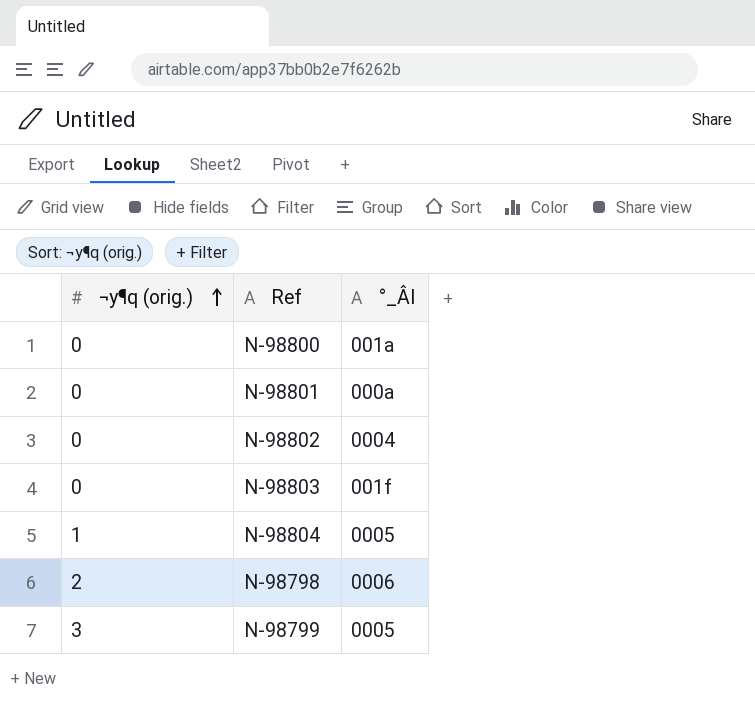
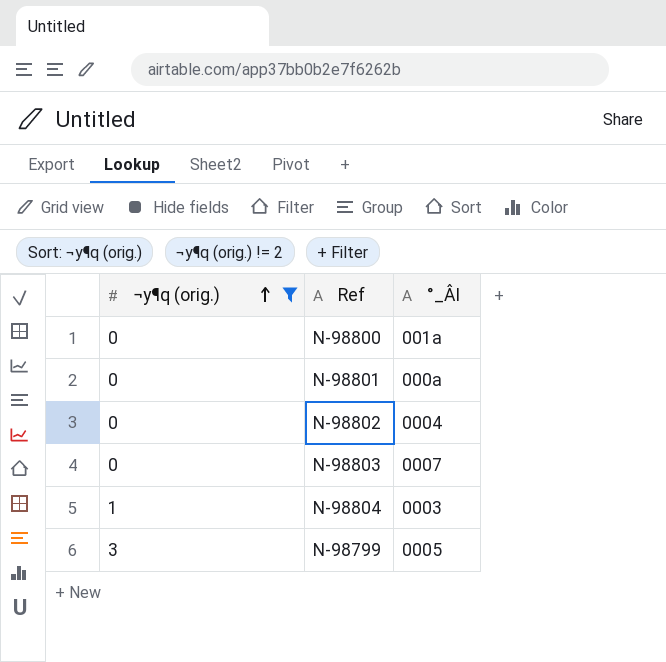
filter: none -> ¬y¶q (orig.) != 2
N-98803 | °_ÂI: 001f -> 0007
N-98804 | °_ÂI: 0005 -> 0003

